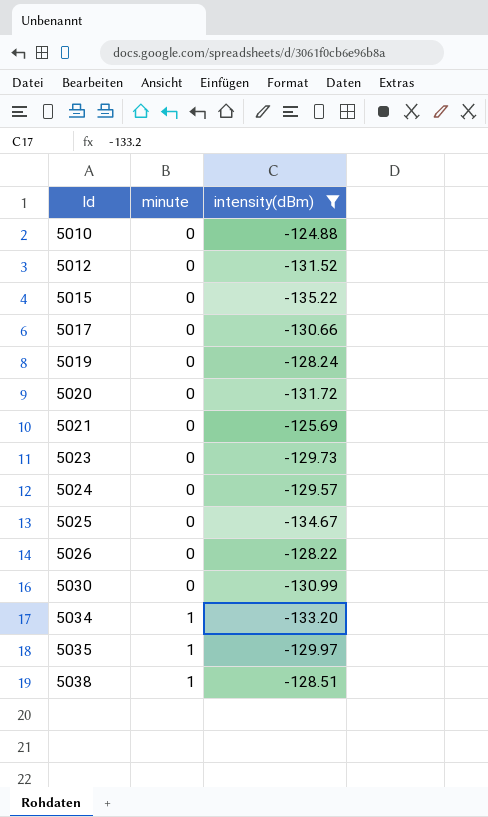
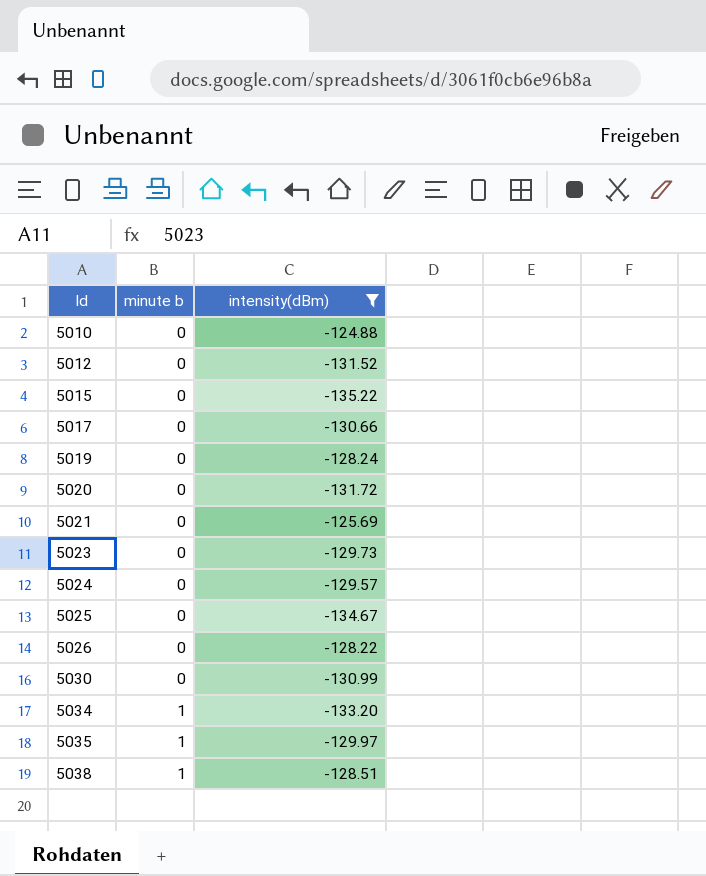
column name: minute -> minute b

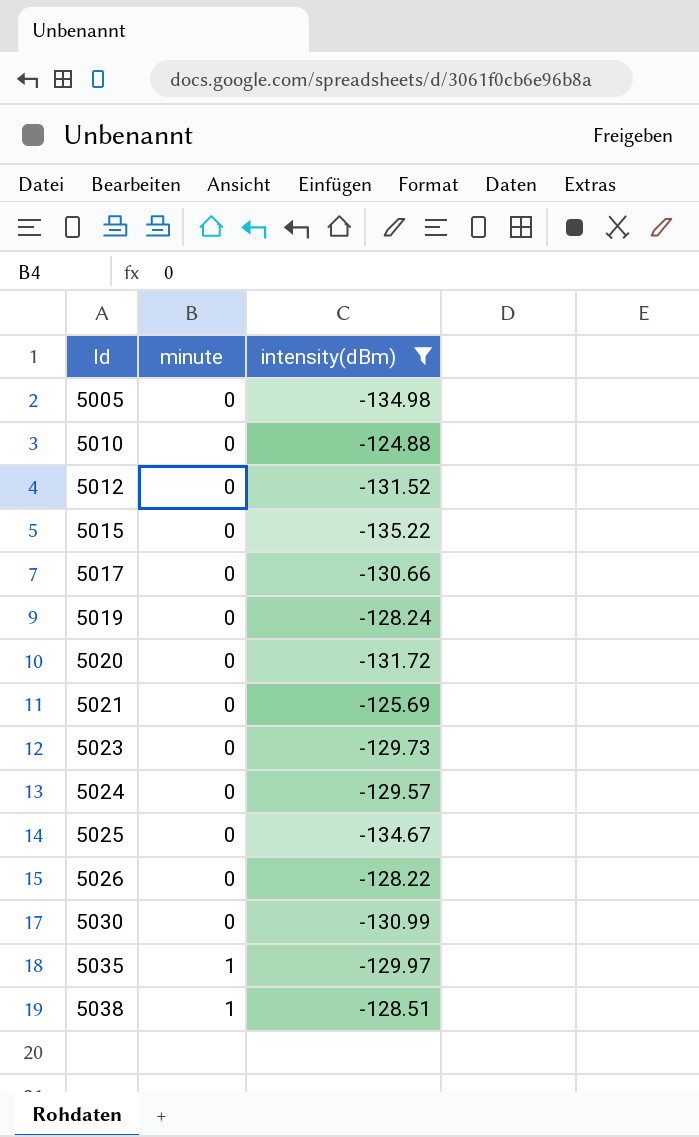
column name: minute b -> minute
row 5034: 1 | -133.20 -> none
row 5005: none -> 0 | -134.98

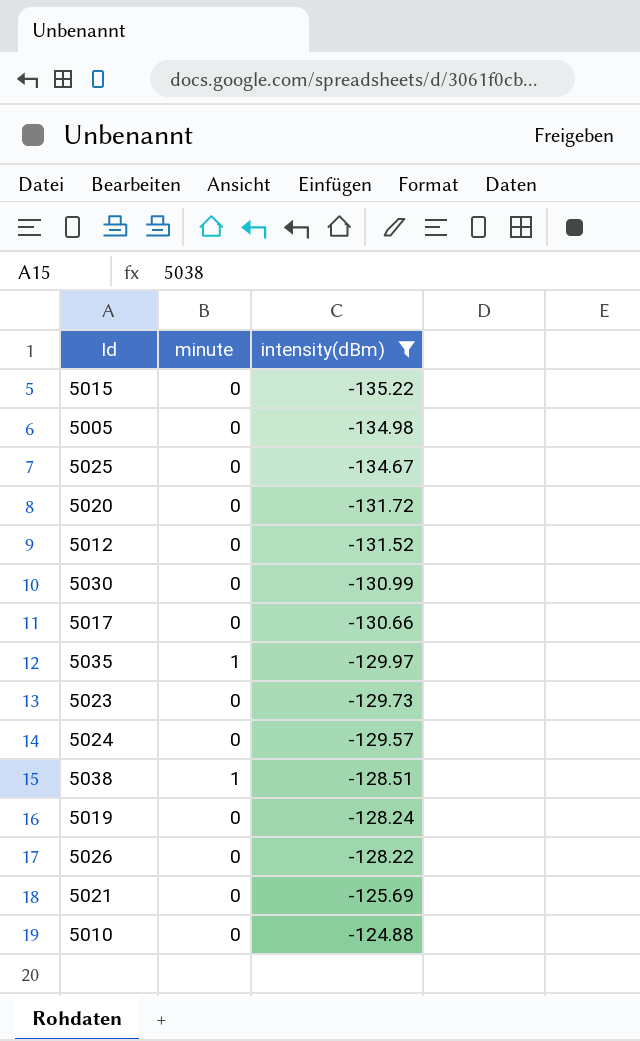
row order: Id ascending -> intensity(dBm) ascending

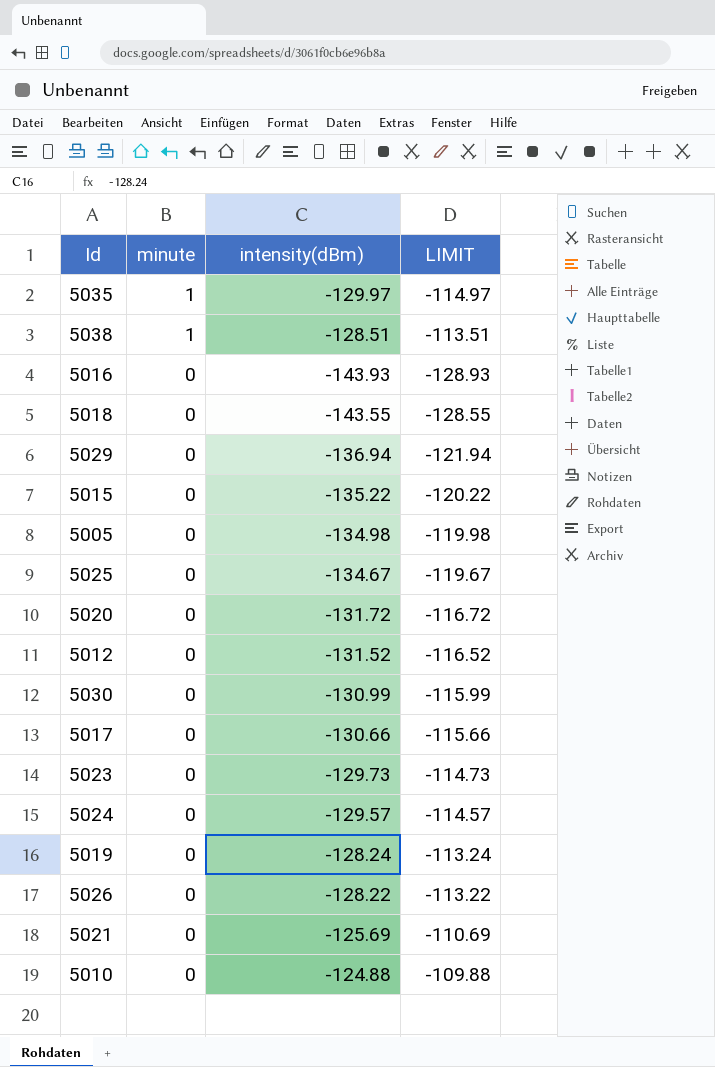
filter: intensity(dBm) >= -135.22 -> none
row order: intensity(dBm) ascending -> minute descending
column LIMIT | formula: none -> [intensity(dBm)] + 15

